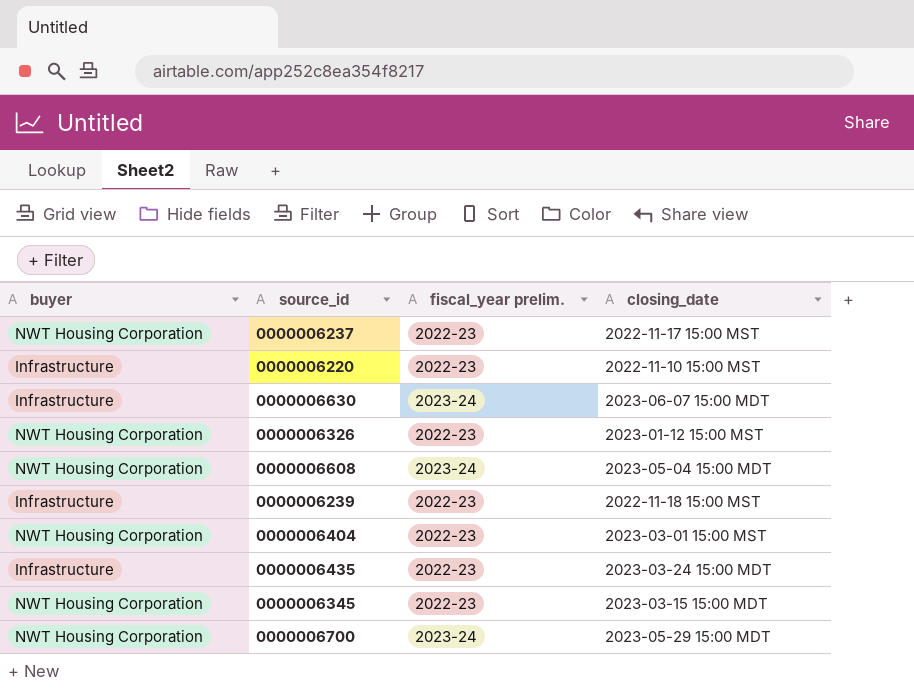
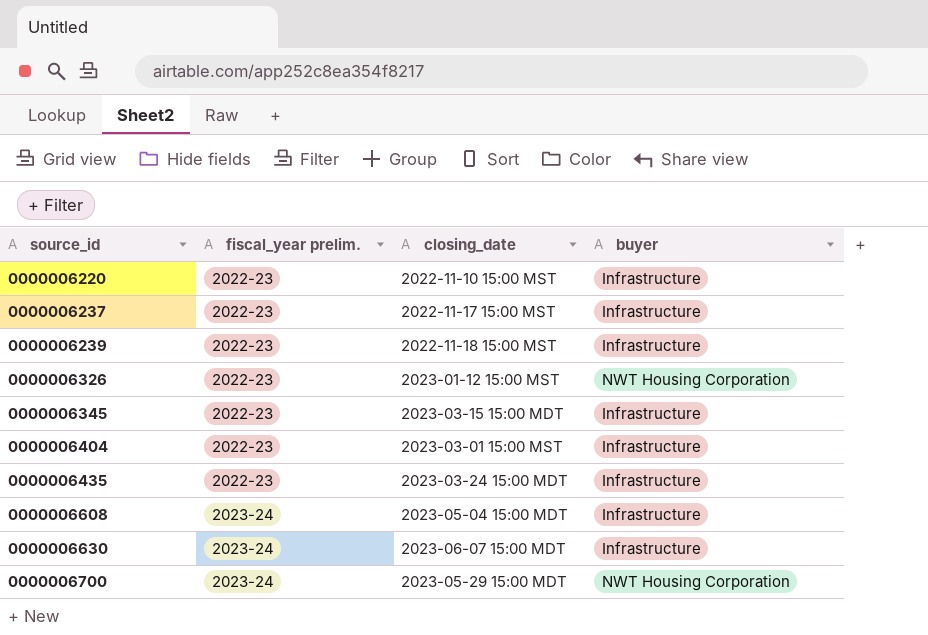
row order: none -> source_id ascending
column buyer | position: 1 -> 4
0000006237 | buyer: NWT Housing Corporation -> Infrastructure
0000006345 | buyer: NWT Housing Corporation -> Infrastructure
0000006404 | buyer: NWT Housing Corporation -> Infrastructure
0000006608 | buyer: NWT Housing Corporation -> Infrastructure

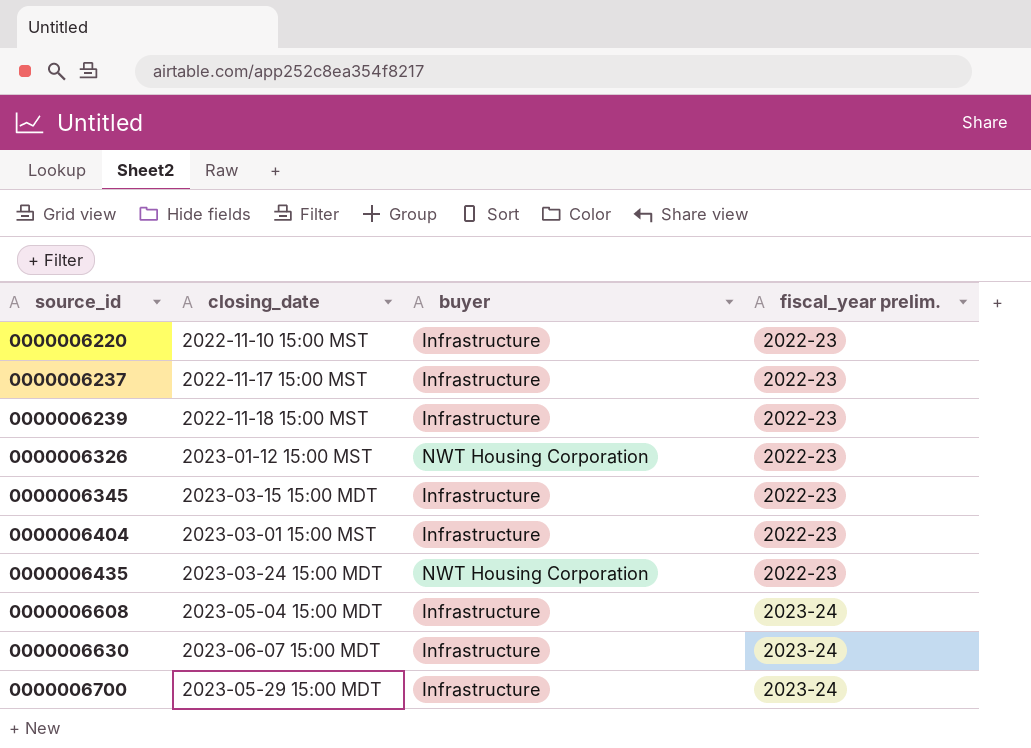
column fiscal_year prelim. | position: 2 -> 4
0000006435 | buyer: Infrastructure -> NWT Housing Corporation
0000006700 | buyer: NWT Housing Corporation -> Infrastructure

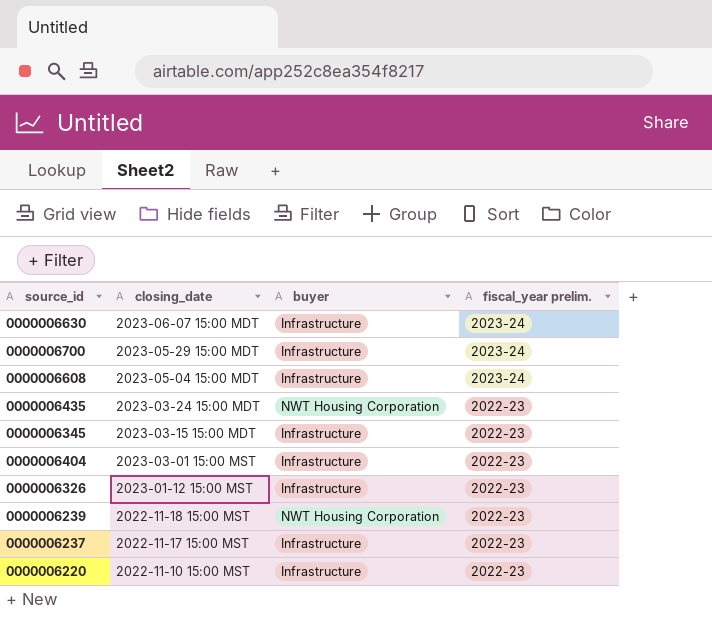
row order: source_id ascending -> closing_date descending
0000006326 | buyer: NWT Housing Corporation -> Infrastructure
0000006239 | buyer: Infrastructure -> NWT Housing Corporation

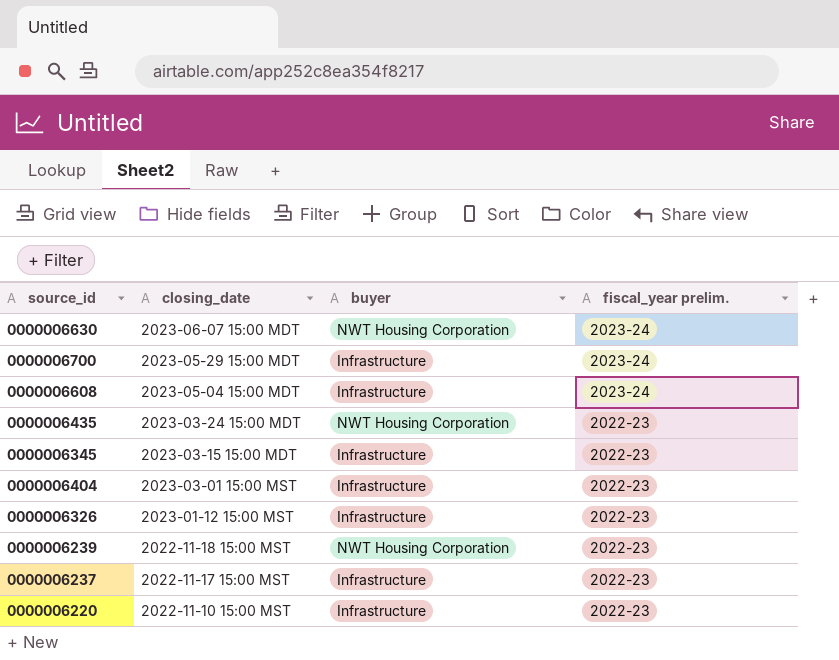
0000006630 | buyer: Infrastructure -> NWT Housing Corporation

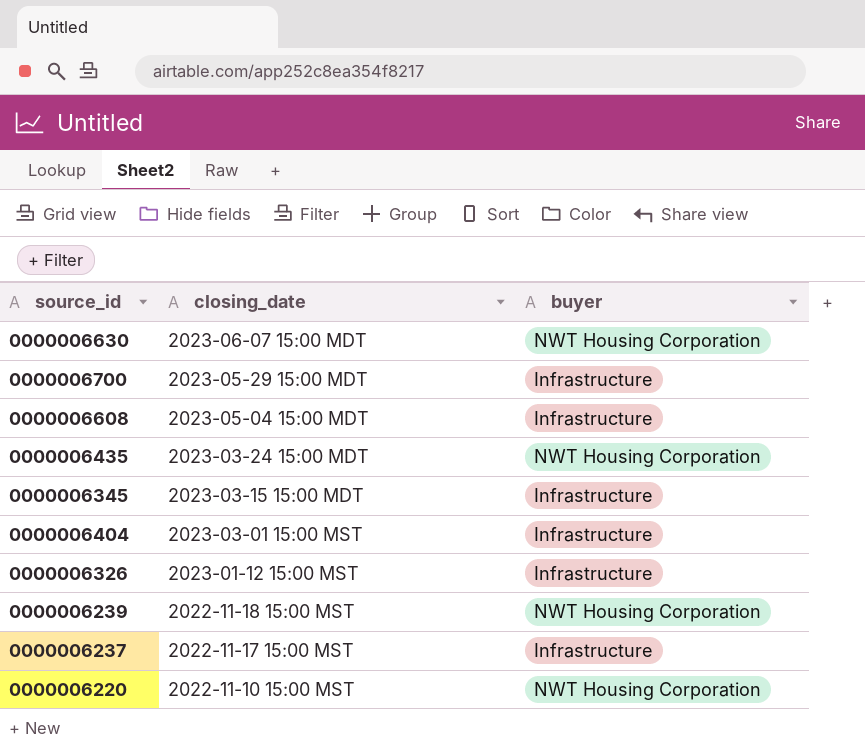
column fiscal_year prelim. | position: 4 -> none
0000006220 | buyer: Infrastructure -> NWT Housing Corporation

